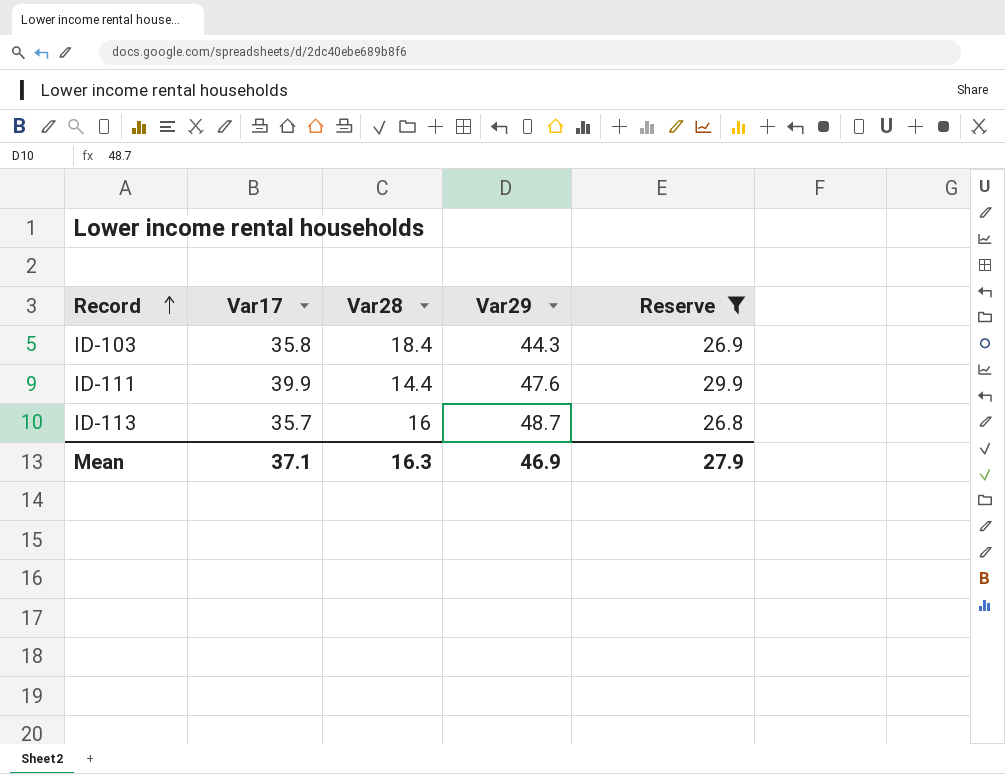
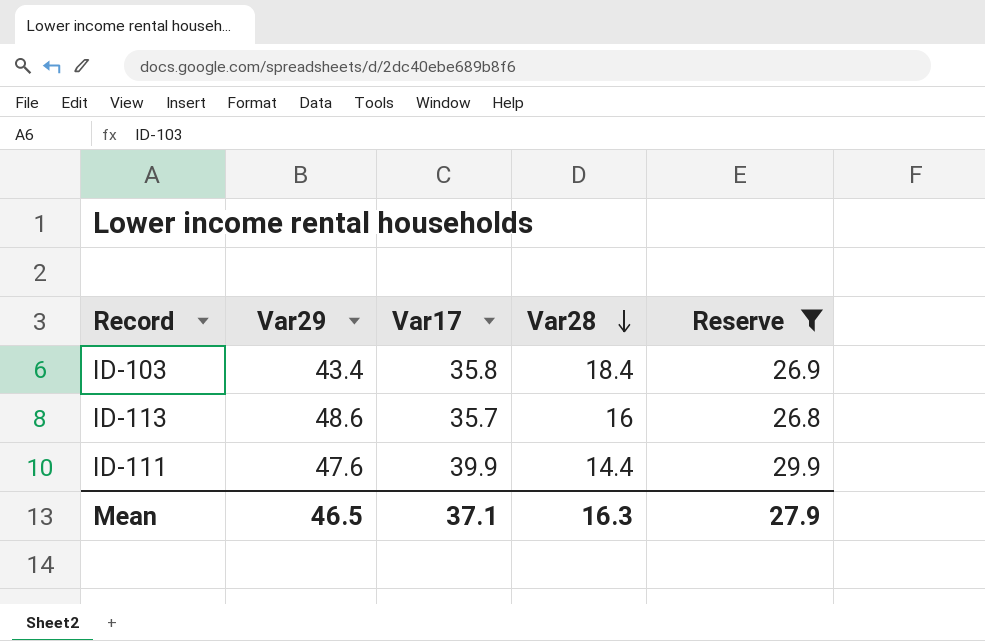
row order: Record ascending -> Var28 descending
column Var29 | position: 4 -> 2
ID-103 | Var29: 44.3 -> 43.4
ID-113 | Var29: 48.7 -> 48.6
Mean | Var29: 46.9 -> 46.5

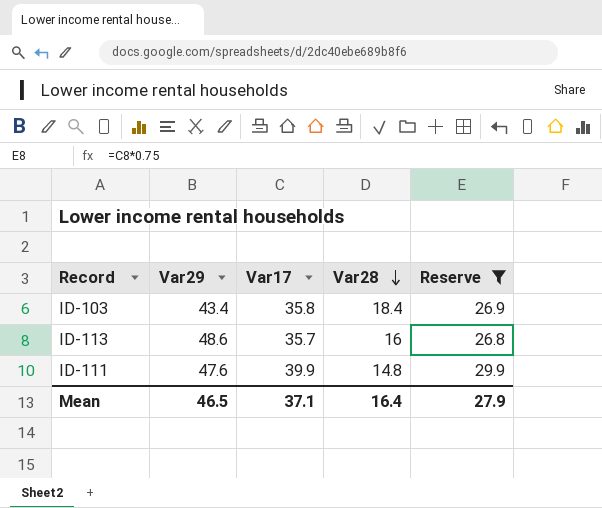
ID-111 | Var28: 14.4 -> 14.8
Mean | Var28: 16.3 -> 16.4

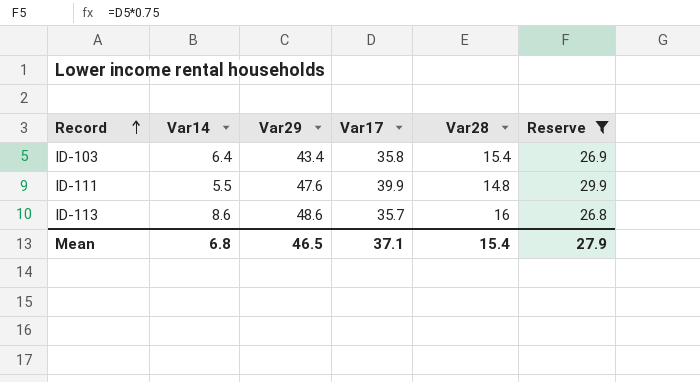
row order: Var28 descending -> Record ascending
column Var14 | position: none -> 2
ID-103 | Var28: 18.4 -> 15.4
Mean | Var28: 16.4 -> 15.4

